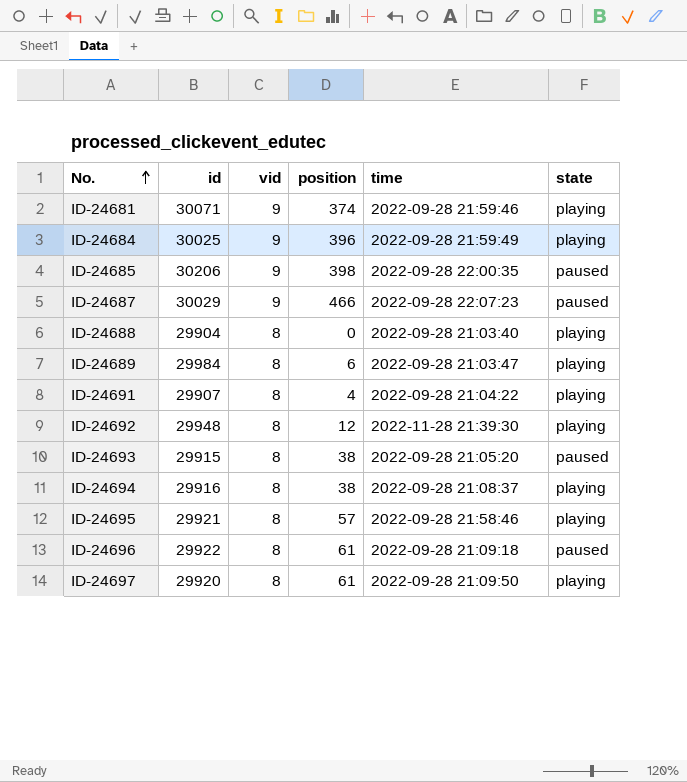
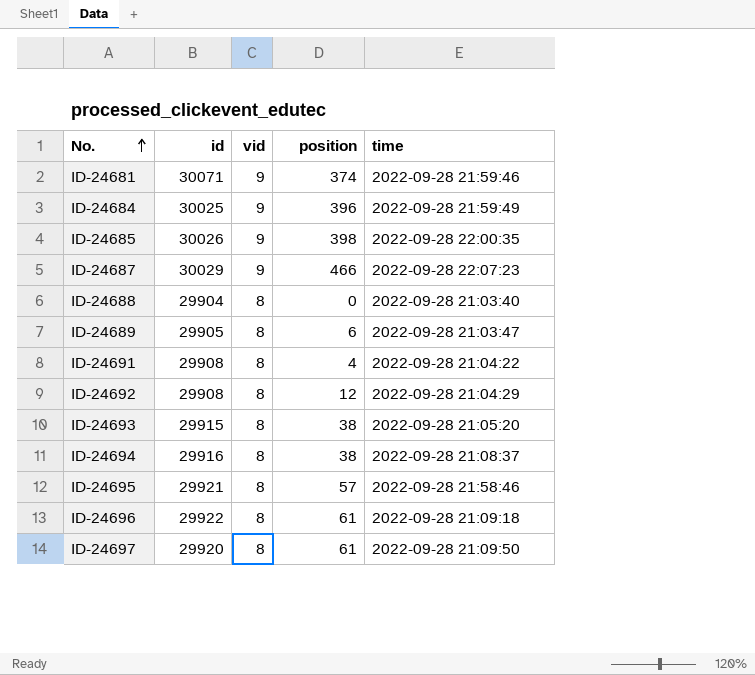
column state | position: 6 -> none
ID-24685 | id: 30206 -> 30026
ID-24689 | id: 29984 -> 29905
ID-24691 | id: 29907 -> 29908
ID-24692 | id: 29948 -> 29908
ID-24692 | time: 2022-11-28 21:39:30 -> 2022-09-28 21:04:29

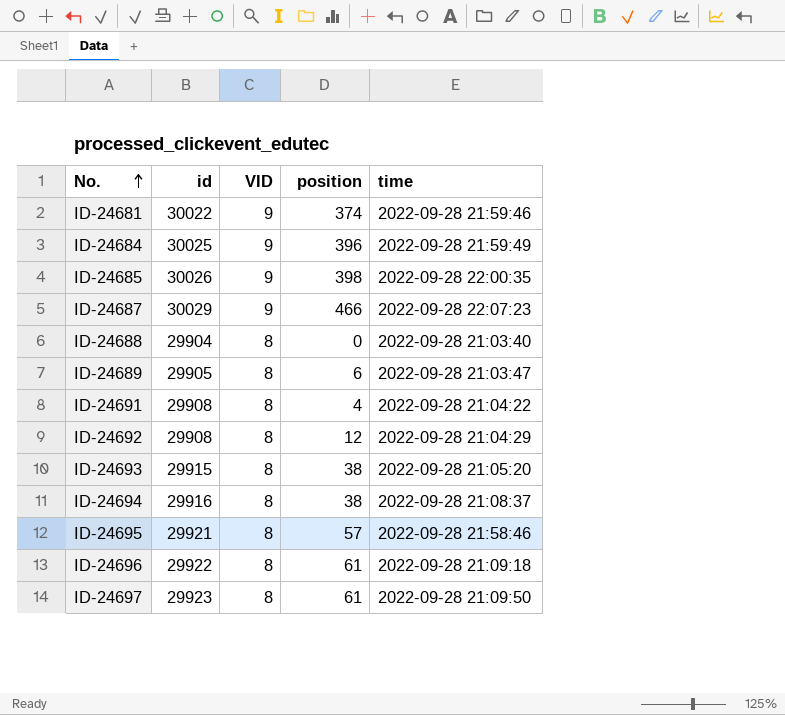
column name: vid -> VID
ID-24681 | id: 30071 -> 30022
ID-24697 | id: 29920 -> 29923

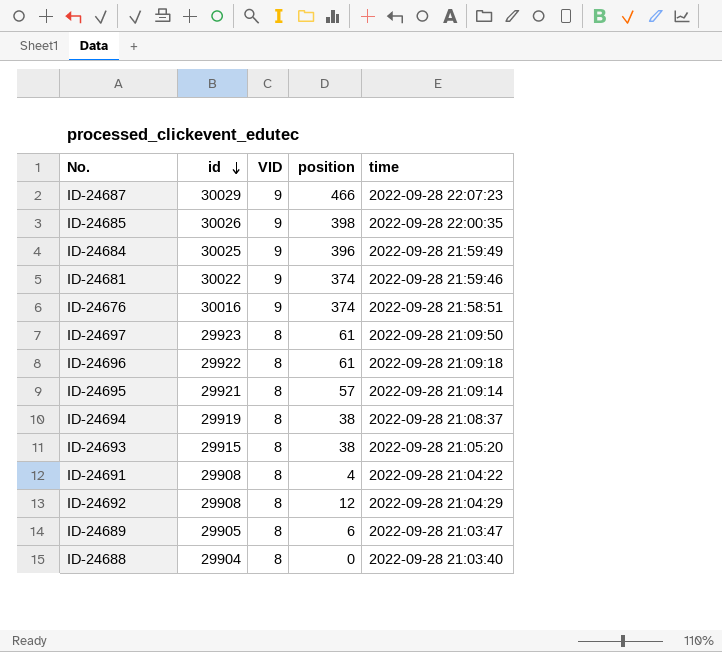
row order: No. ascending -> id descending
row ID-24676: none -> 30016 | 9 | 374 | 2022-09-28 21:58:51
ID-24695 | time: 2022-09-28 21:58:46 -> 2022-09-28 21:09:14
ID-24694 | id: 29916 -> 29919

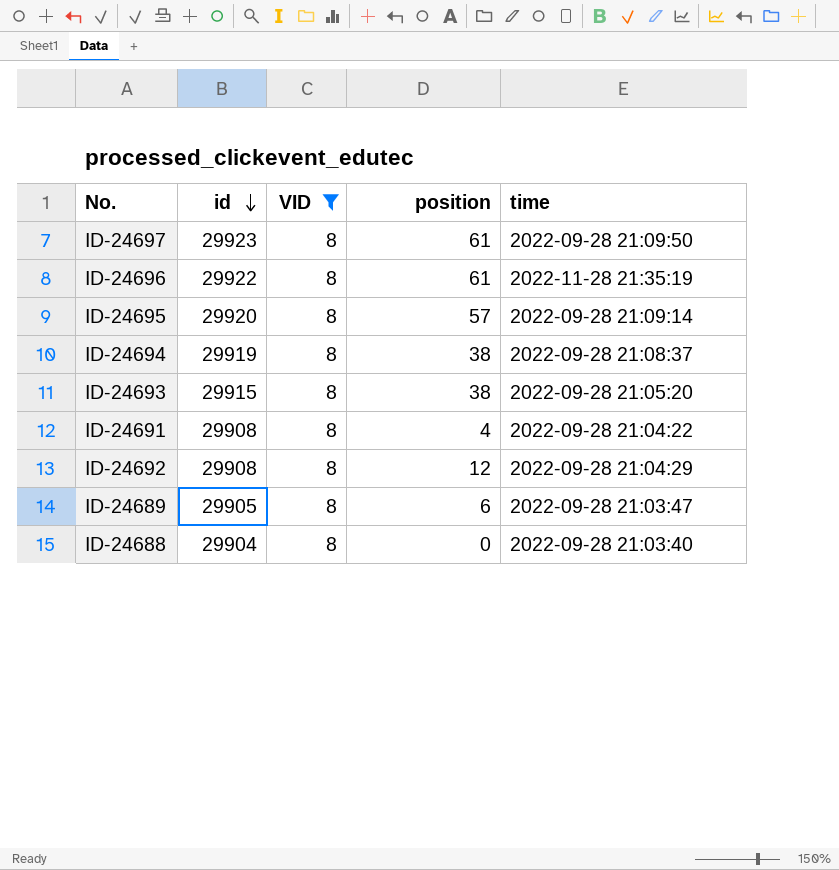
filter: none -> VID = 8
ID-24696 | time: 2022-09-28 21:09:18 -> 2022-11-28 21:35:19
ID-24695 | id: 29921 -> 29920

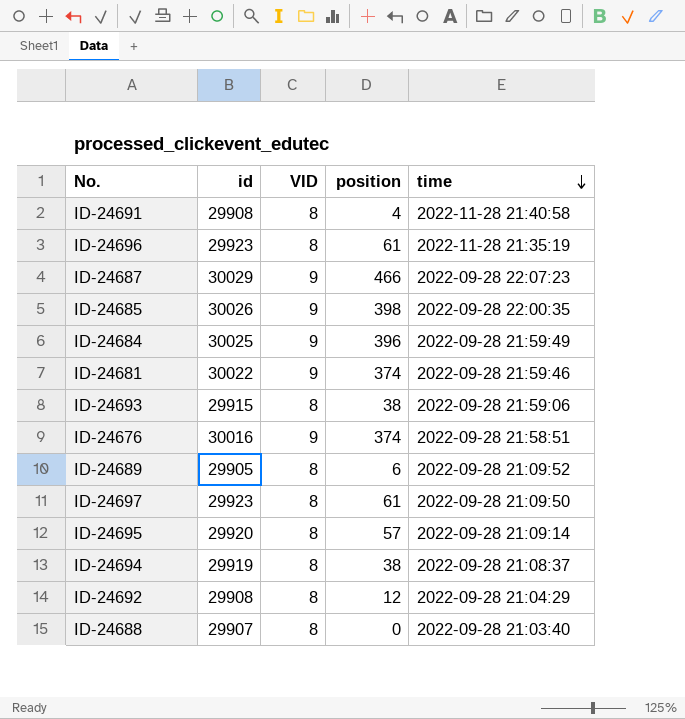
filter: VID = 8 -> none
row order: id descending -> time descending
ID-24691 | time: 2022-09-28 21:04:22 -> 2022-11-28 21:40:58
ID-24696 | id: 29922 -> 29923
ID-24693 | time: 2022-09-28 21:05:20 -> 2022-09-28 21:59:06
ID-24689 | time: 2022-09-28 21:03:47 -> 2022-09-28 21:09:52
ID-24688 | id: 29904 -> 29907

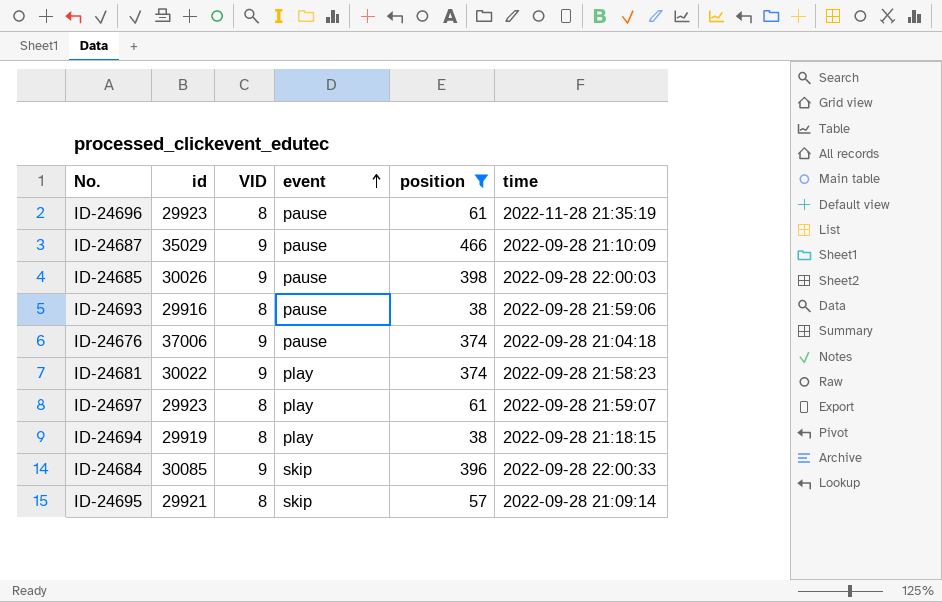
filter: none -> position >= 38
row order: time descending -> event ascending
column event | position: none -> 4
ID-24687 | id: 30029 -> 35029
ID-24687 | time: 2022-09-28 22:07:23 -> 2022-09-28 21:10:09
ID-24685 | time: 2022-09-28 22:00:35 -> 2022-09-28 22:00:03
ID-24693 | id: 29915 -> 29916
ID-24676 | id: 30016 -> 37006
ID-24676 | time: 2022-09-28 21:58:51 -> 2022-09-28 21:04:18
ID-24681 | time: 2022-09-28 21:59:46 -> 2022-09-28 21:58:23
ID-24697 | time: 2022-09-28 21:09:50 -> 2022-09-28 21:59:07
ID-24694 | time: 2022-09-28 21:08:37 -> 2022-09-28 21:18:15
ID-24684 | id: 30025 -> 30085
ID-24684 | time: 2022-09-28 21:59:49 -> 2022-09-28 22:00:33
ID-24695 | id: 29920 -> 29921

